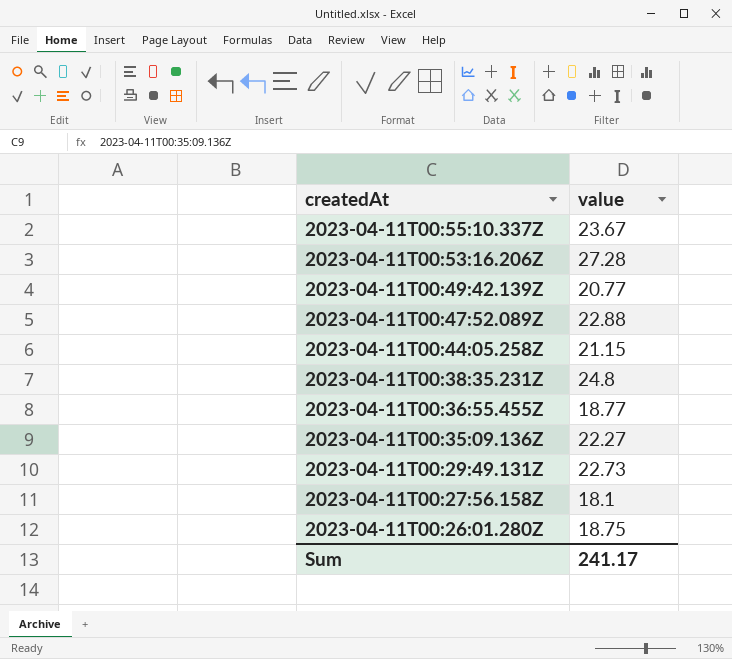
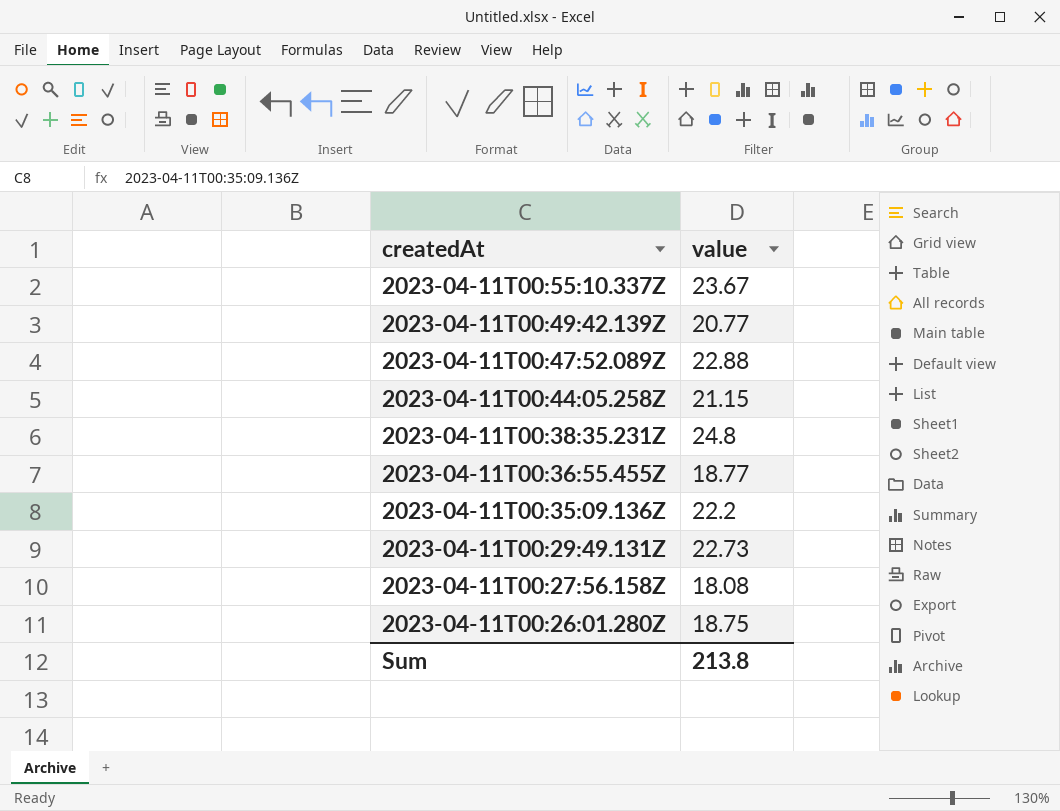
row 2023-04-11T00:53:16.206Z: 27.28 -> none
2023-04-11T00:35:09.136Z | value: 22.27 -> 22.2
2023-04-11T00:27:56.158Z | value: 18.1 -> 18.08
Sum | value: 241.17 -> 213.8

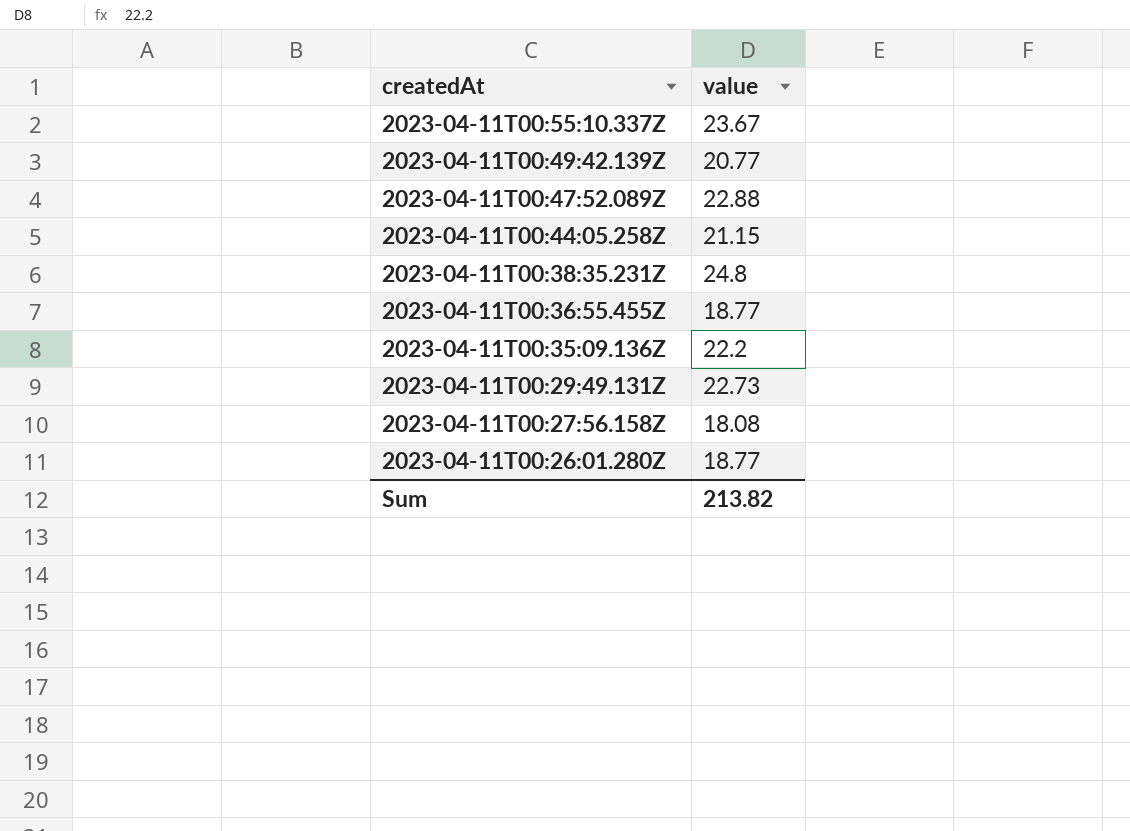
2023-04-11T00:26:01.280Z | value: 18.75 -> 18.77
Sum | value: 213.8 -> 213.82

